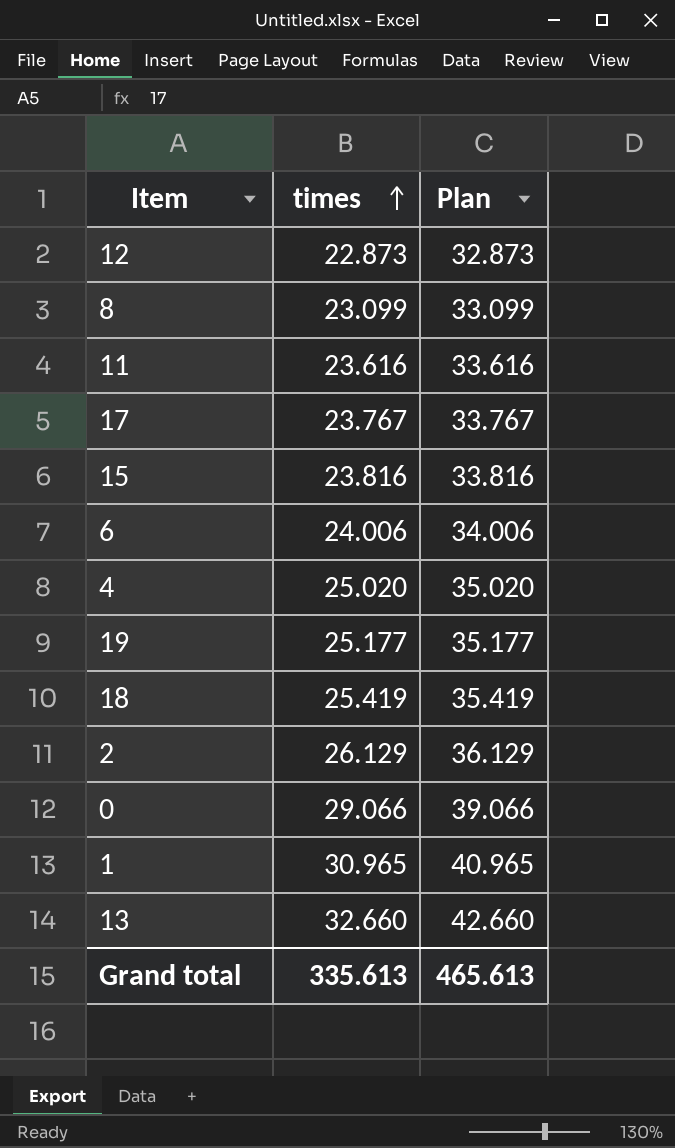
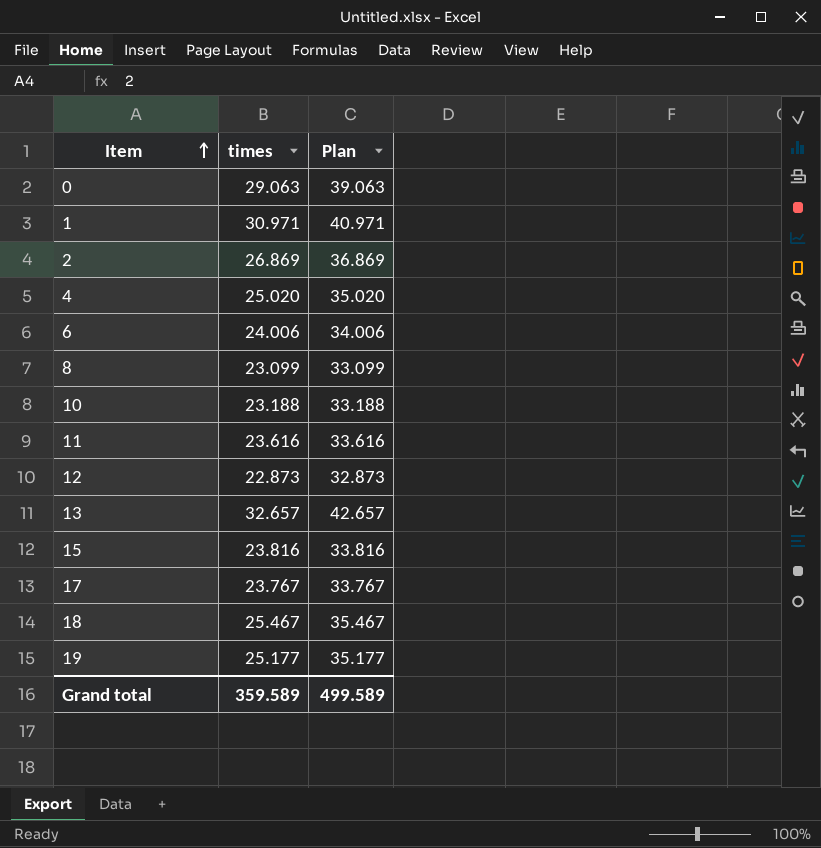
row order: times ascending -> Item ascending
0 | times: 29.066 -> 29.063
0 | Plan: 39.066 -> 39.063
1 | times: 30.965 -> 30.971
1 | Plan: 40.965 -> 40.971
2 | times: 26.129 -> 26.869
2 | Plan: 36.129 -> 36.869
row 10: none -> 23.188 | 33.188
13 | times: 32.660 -> 32.657
13 | Plan: 42.660 -> 42.657
18 | times: 25.419 -> 25.467
18 | Plan: 35.419 -> 35.467
Grand total | times: 335.613 -> 359.589
Grand total | Plan: 465.613 -> 499.589

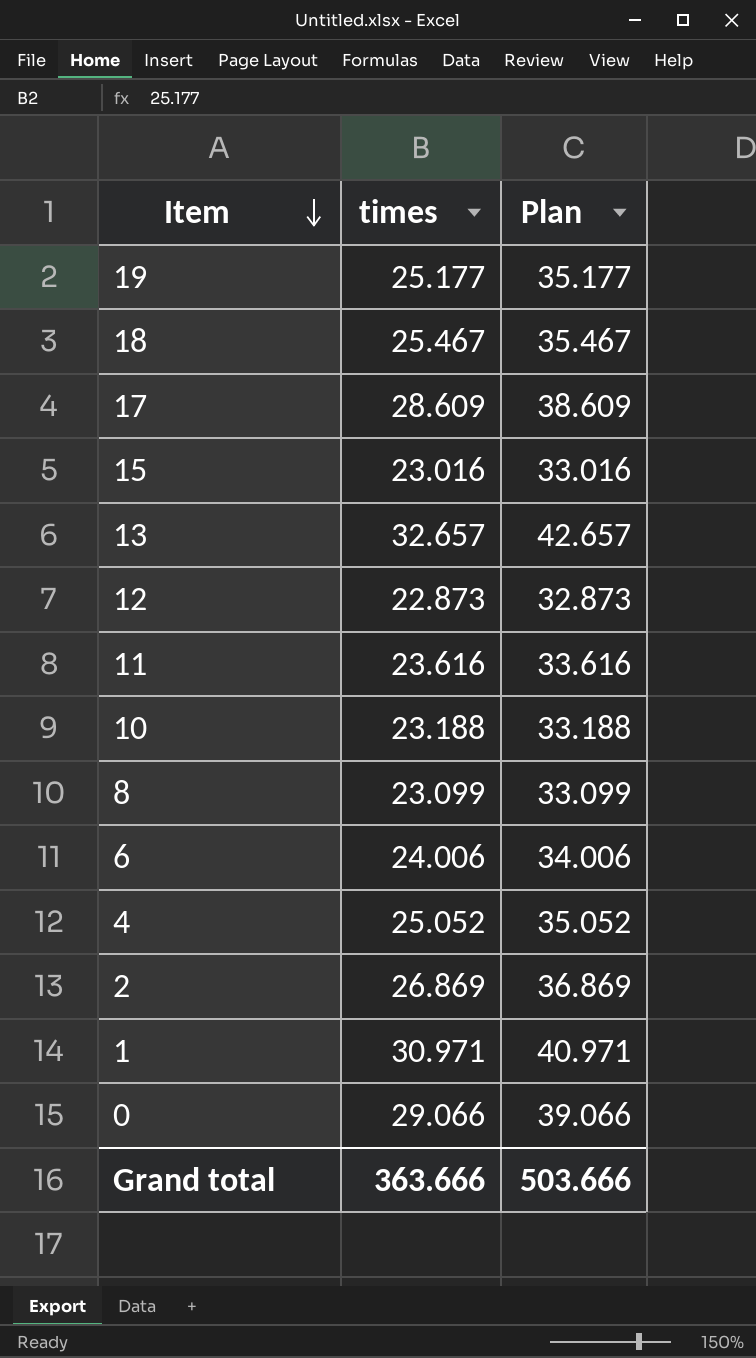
row order: Item ascending -> Item descending
17 | times: 23.767 -> 28.609
17 | Plan: 33.767 -> 38.609
15 | times: 23.816 -> 23.016
15 | Plan: 33.816 -> 33.016
4 | times: 25.020 -> 25.052
4 | Plan: 35.020 -> 35.052
0 | times: 29.063 -> 29.066
0 | Plan: 39.063 -> 39.066
Grand total | times: 359.589 -> 363.666
Grand total | Plan: 499.589 -> 503.666

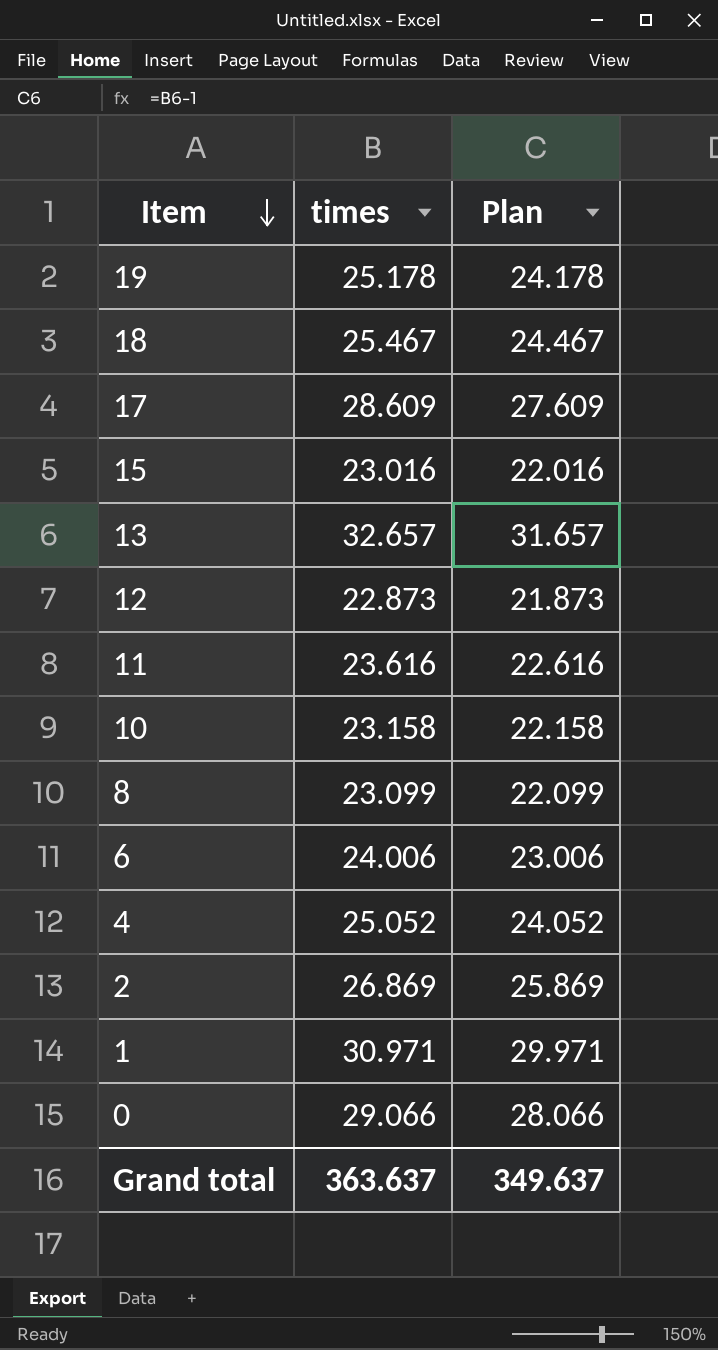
column Plan | formula: [times] + 10 -> [times] - 1
19 | times: 25.177 -> 25.178
10 | times: 23.188 -> 23.158
Grand total | times: 363.666 -> 363.637
Grand total | Plan: 503.666 -> 349.637

